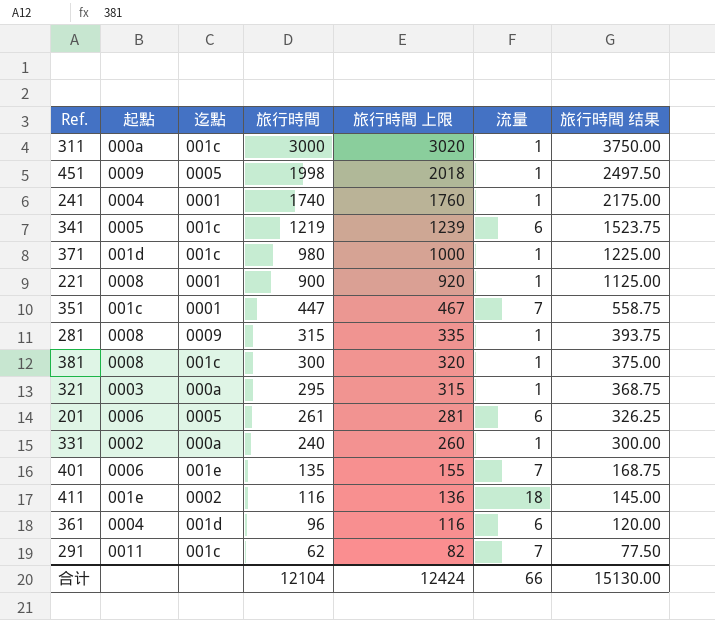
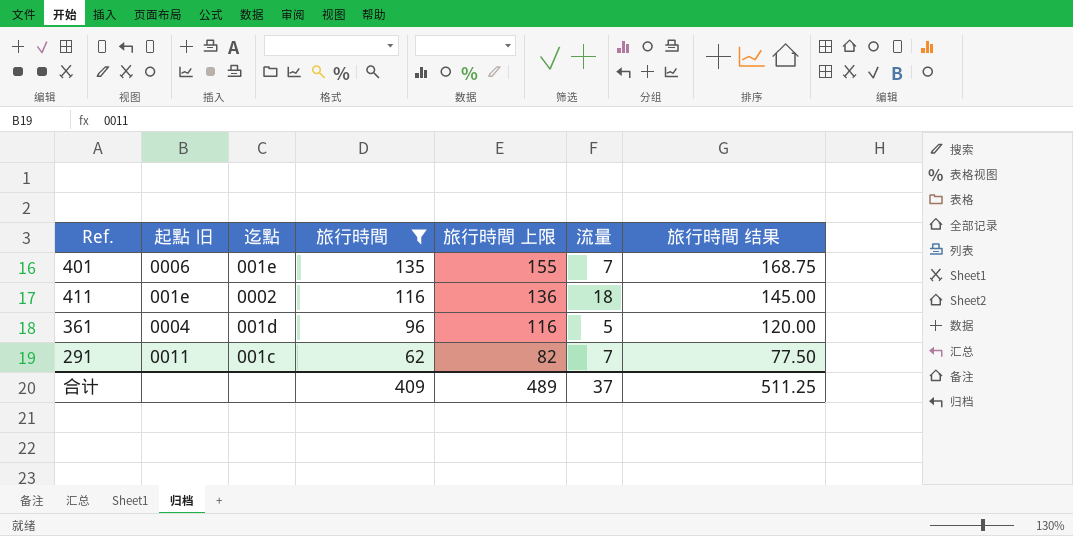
filter: none -> 旅行時間 <= 135
column name: 起點 -> 起點 旧
361 | 流量: 6 -> 5
合计 | 旅行時間: 12104 -> 409
合计 | 旅行時間 上限: 12424 -> 489
合计 | 流量: 66 -> 37
合计 | 旅行時間 结果: 15130.00 -> 511.25

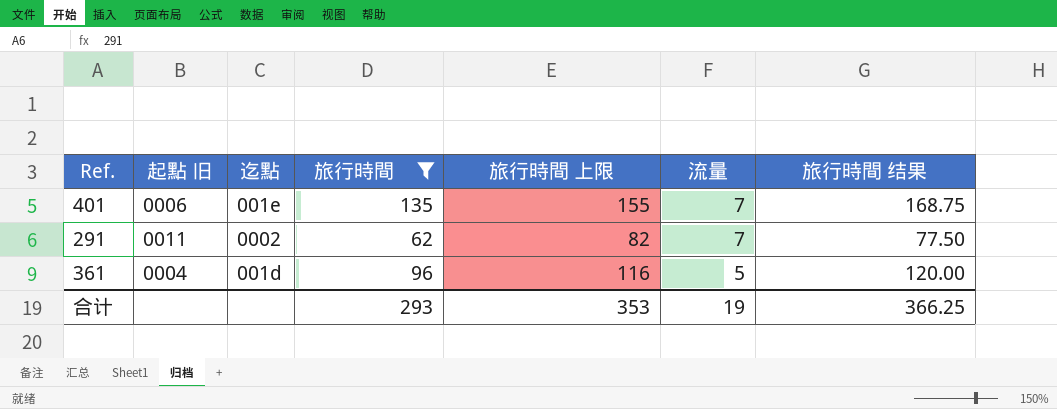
row order: 旅行時間 descending -> 流量 descending
row 411: 001e | 0002 | 116 | 136 | 18 | 145.00 -> none
291 | 迄點: 001c -> 0002
合计 | 旅行時間: 409 -> 293
合计 | 旅行時間 上限: 489 -> 353
合计 | 流量: 37 -> 19
合计 | 旅行時間 结果: 511.25 -> 366.25

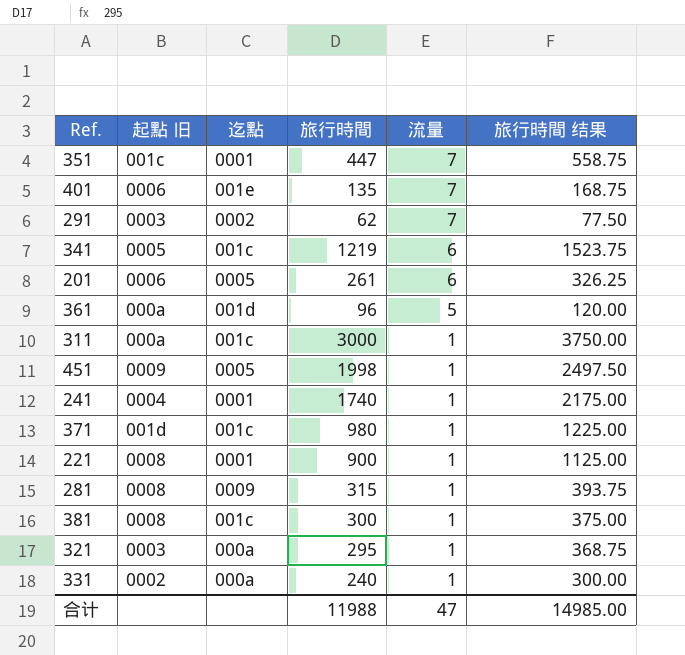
filter: 旅行時間 <= 135 -> none
column 旅行時間 上限 | formula: [旅行時間] + 20 -> none
291 | 起點 旧: 0011 -> 0003
361 | 起點 旧: 0004 -> 000a
合计 | 旅行時間: 293 -> 11988
合计 | 流量: 19 -> 47
合计 | 旅行時間 结果: 366.25 -> 14985.00

